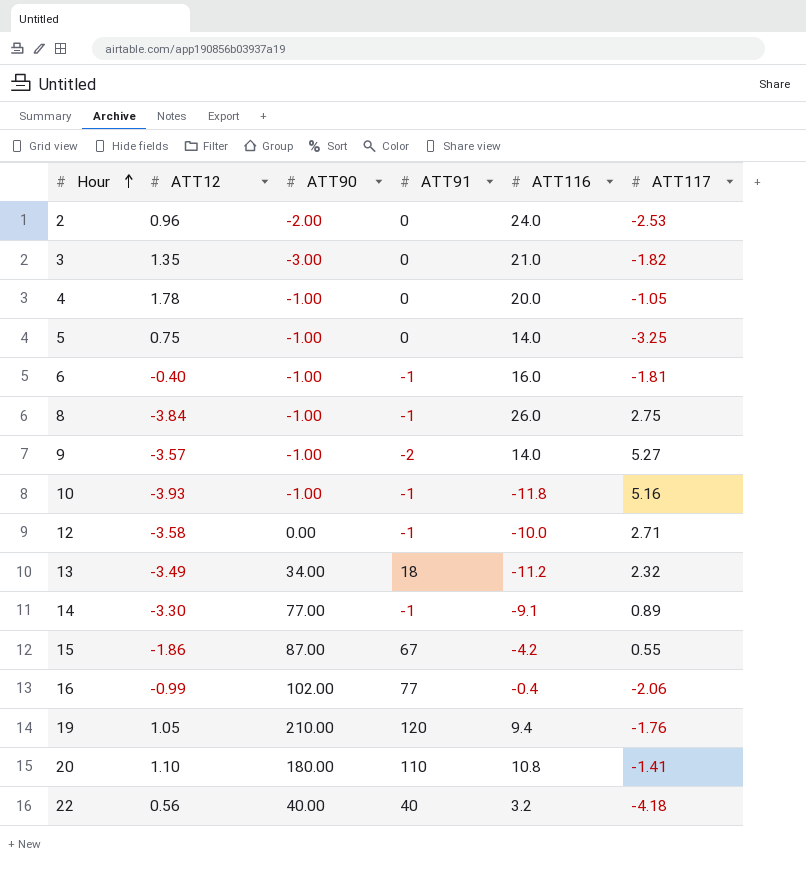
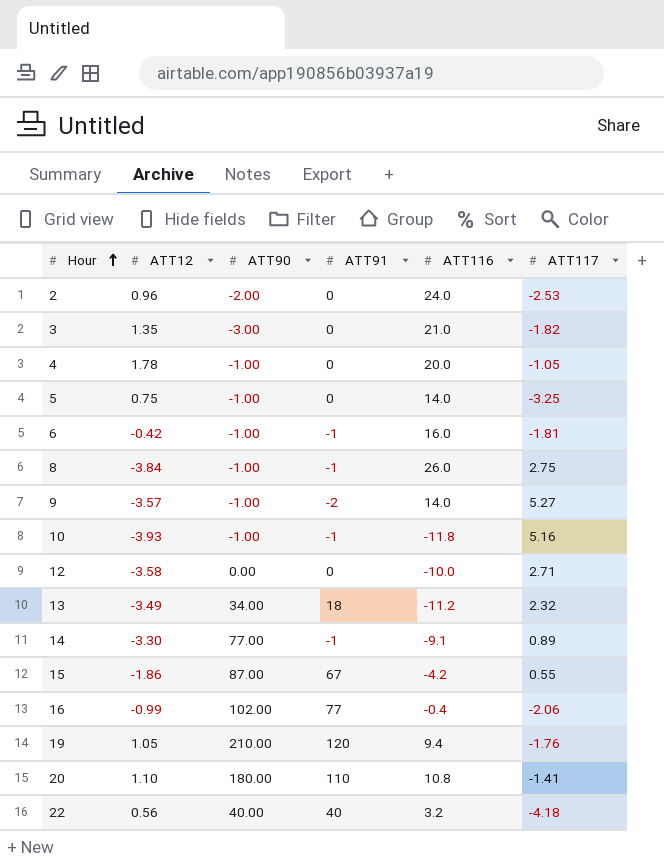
6 | ATT12: -0.40 -> -0.42
12 | ATT91: -1 -> 0

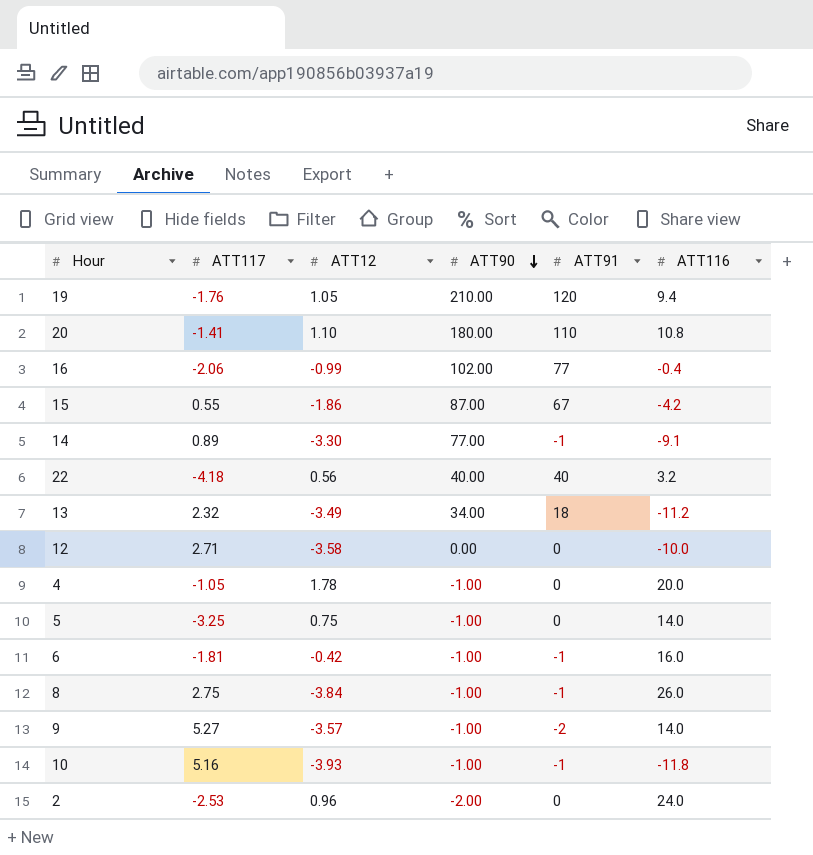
row order: Hour ascending -> ATT90 descending
column ATT117 | position: 6 -> 2
row 3: 1.35 | -3.00 | 0 | 21.0 | -1.82 -> none

